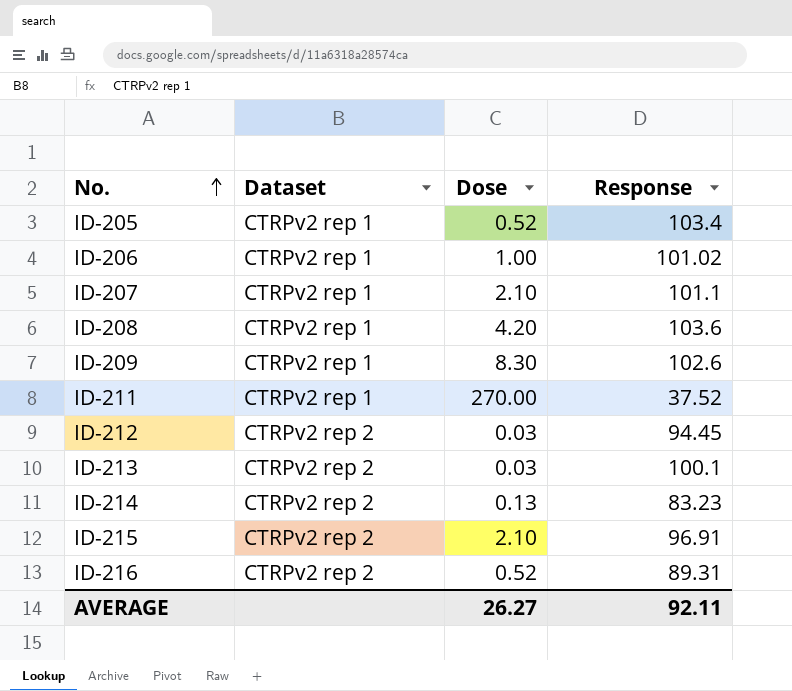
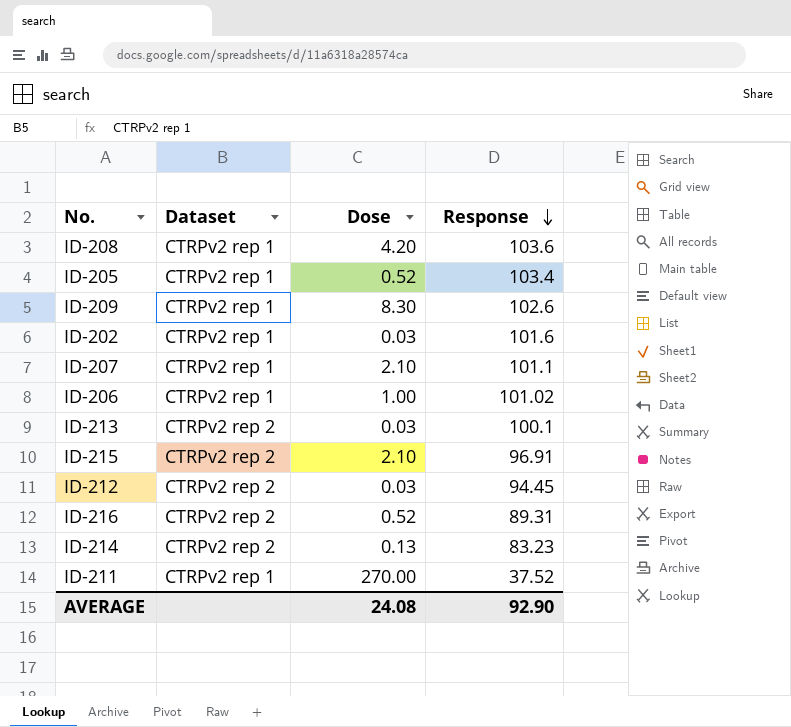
row order: No. ascending -> Response descending
row ID-202: none -> CTRPv2 rep 1 | 0.03 | 101.6
AVERAGE | Dose: 26.27 -> 24.08
AVERAGE | Response: 92.11 -> 92.90

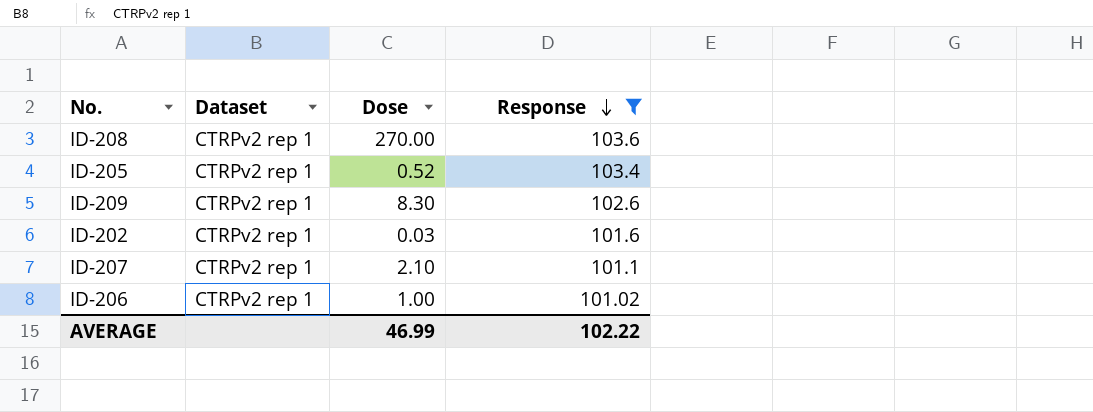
filter: none -> Response >= 101.02
ID-208 | Dose: 4.20 -> 270.00
AVERAGE | Dose: 24.08 -> 46.99
AVERAGE | Response: 92.90 -> 102.22

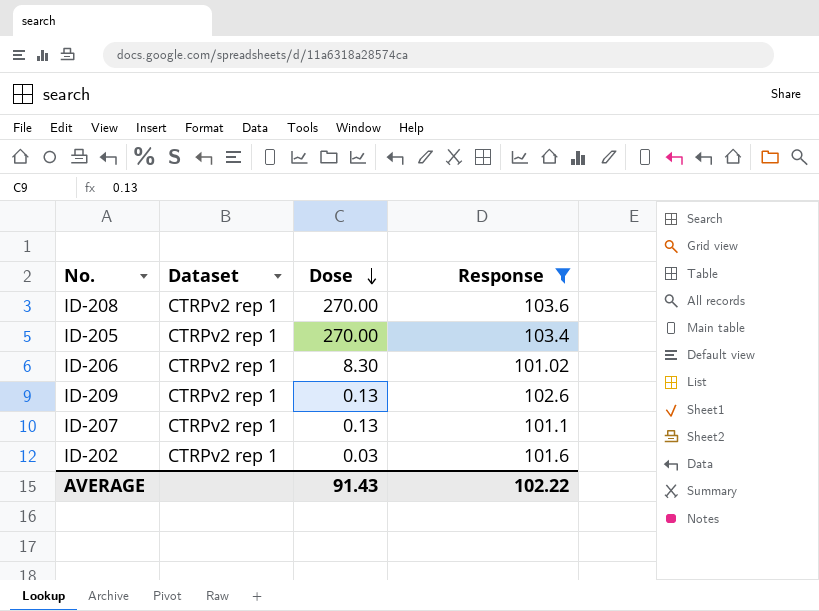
row order: Response descending -> Dose descending
ID-205 | Dose: 0.52 -> 270.00
ID-206 | Dose: 1.00 -> 8.30
ID-209 | Dose: 8.30 -> 0.13
ID-207 | Dose: 2.10 -> 0.13
AVERAGE | Dose: 46.99 -> 91.43

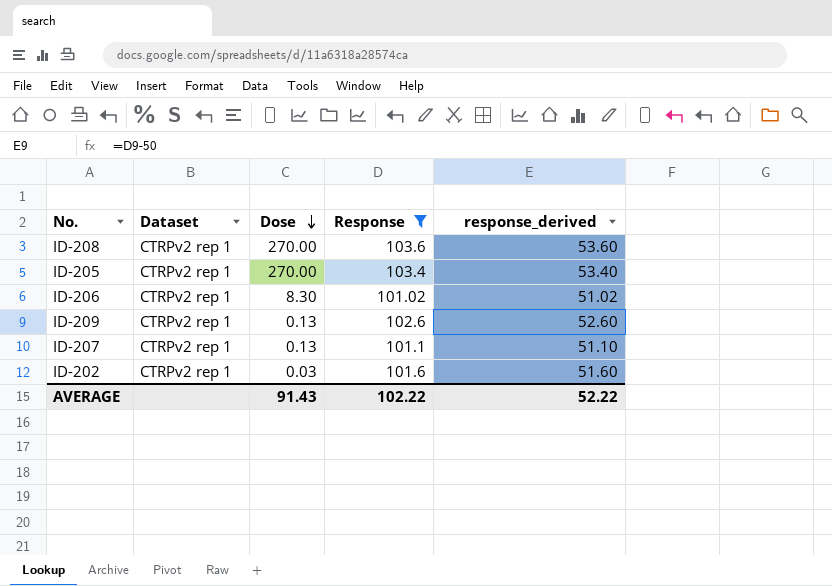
column response_derived | formula: none -> [Response] - 50

